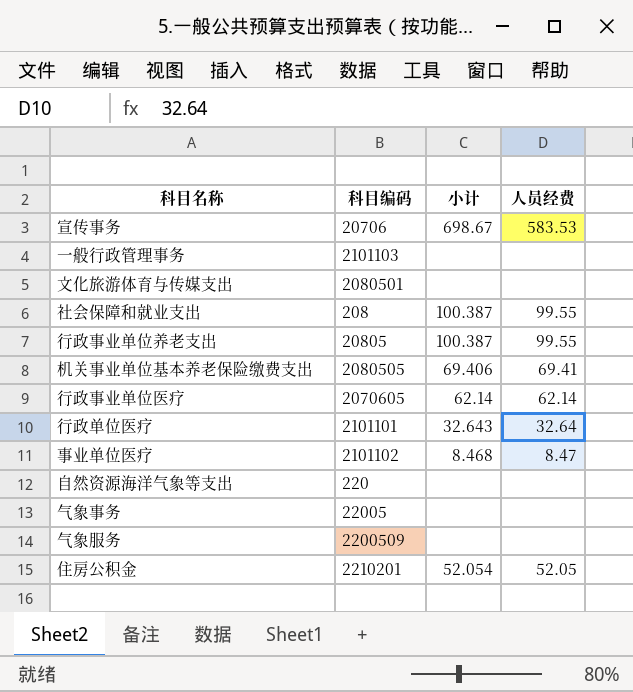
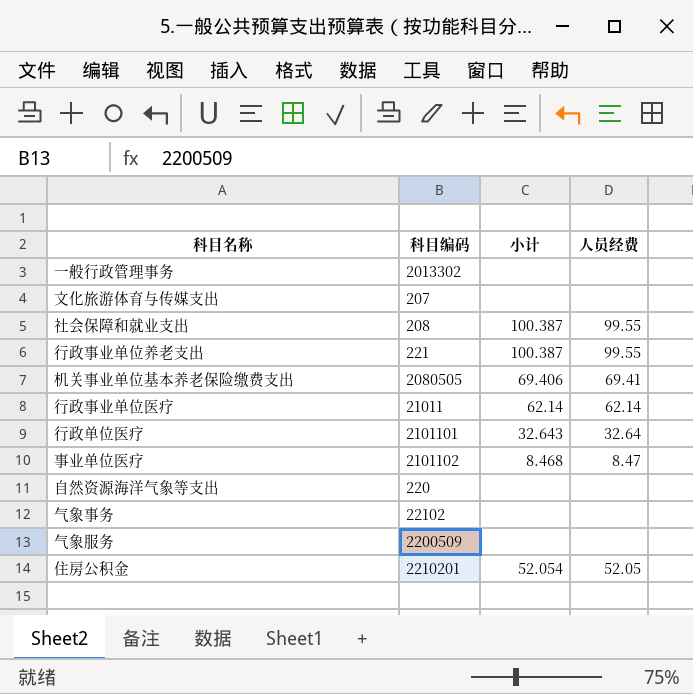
row 宣传事务: 20706 | 698.67 | 583.53 -> none
一般行政管理事务 | 科目编码: 2101103 -> 2013302
文化旅游体育与传媒支出 | 科目编码: 2080501 -> 207
行政事业单位养老支出 | 科目编码: 20805 -> 221
行政事业单位医疗 | 科目编码: 2070605 -> 21011
气象事务 | 科目编码: 22005 -> 22102

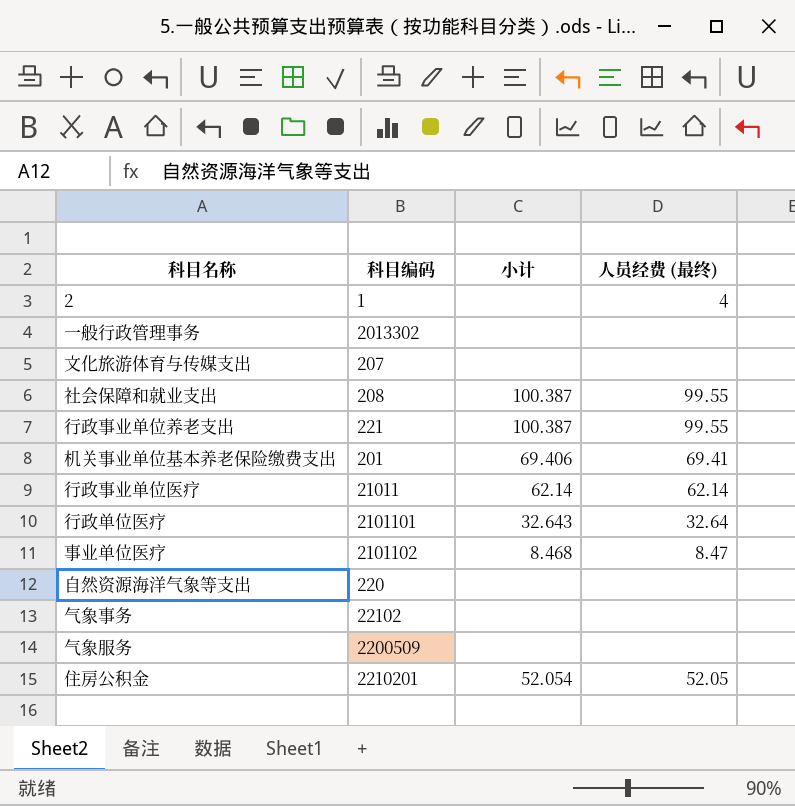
column name: 人员经费 -> 人员经费 (最终)
row 2: none -> 1 | none | 4
机关事业单位基本养老保险缴费支出 | 科目编码: 2080505 -> 201

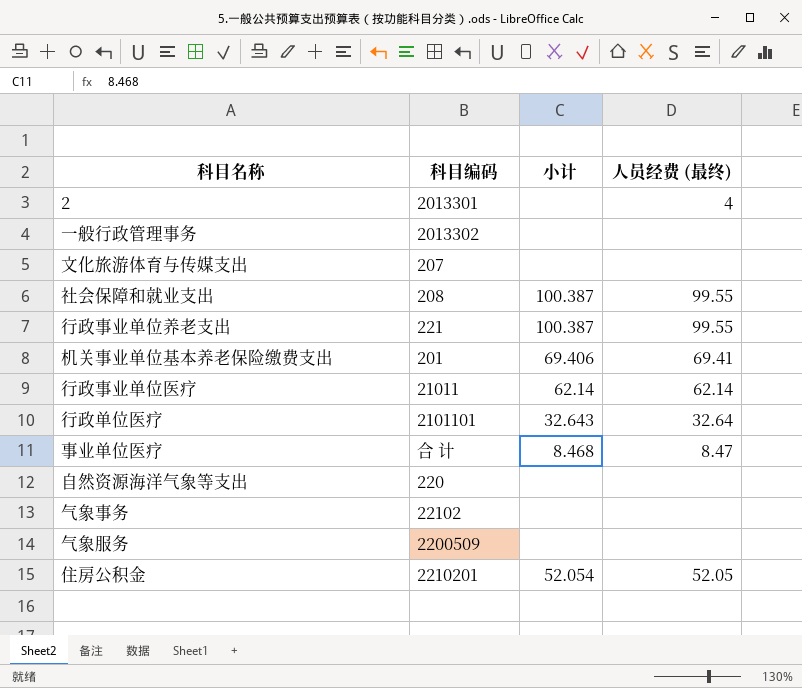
2 | 科目编码: 1 -> 2013301
事业单位医疗 | 科目编码: 2101102 -> 合 计

